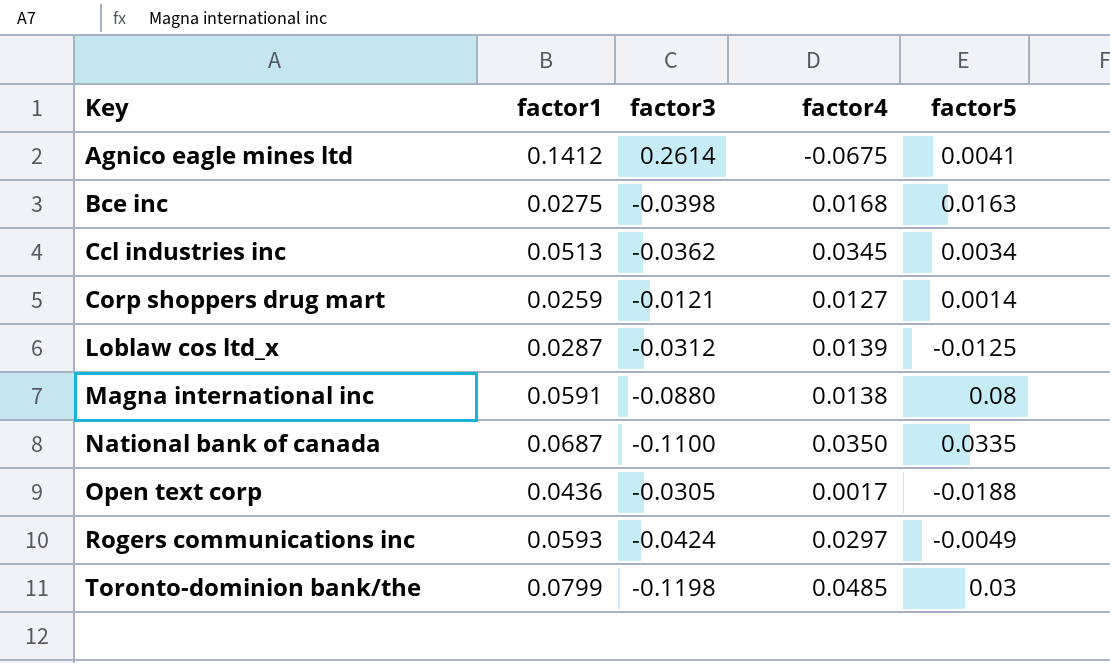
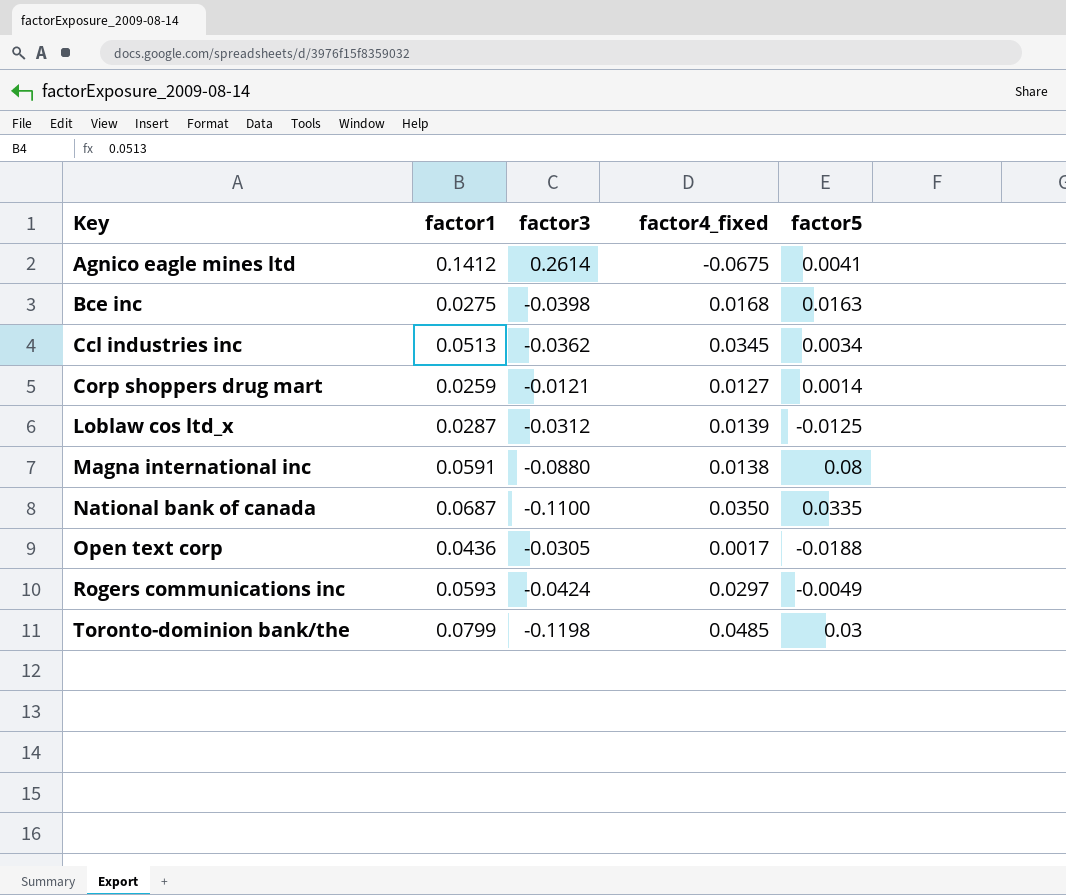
column name: factor4 -> factor4_fixed

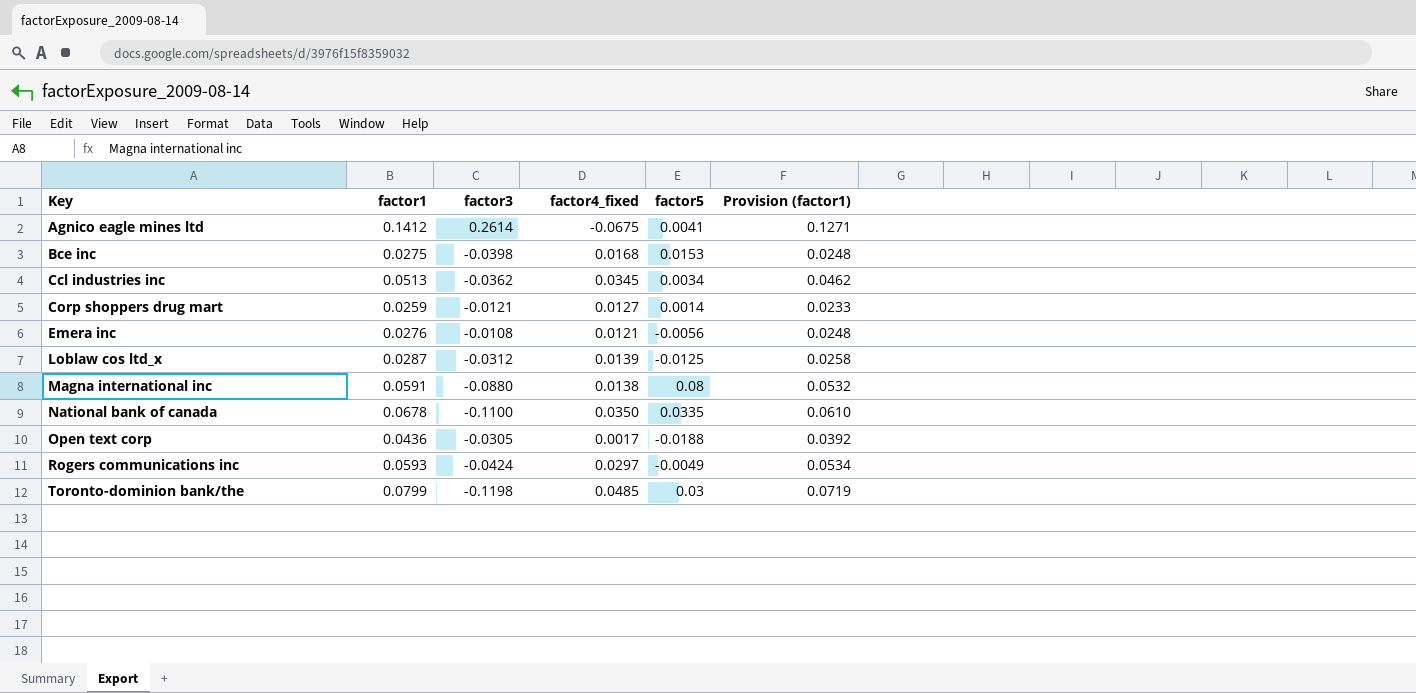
column Provision (factor1) | formula: none -> [factor1] * 0.9
Bce inc | factor5: 0.0163 -> 0.0153
row Emera inc: none -> 0.0276 | -0.0108 | 0.0121 | -0.0056 | 0.0248
National bank of canada | factor1: 0.0687 -> 0.0678

